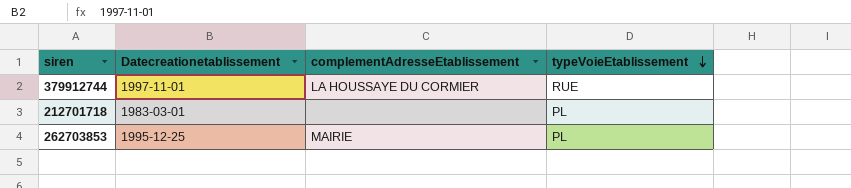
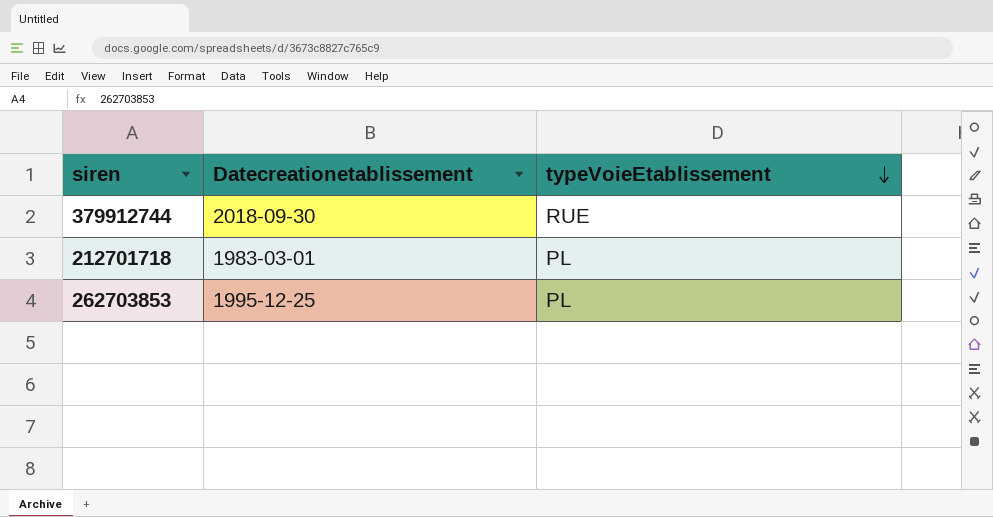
column complementAdresseEtablissement | position: 3 -> none
379912744 | Datecreationetablissement: 1997-11-01 -> 2018-09-30

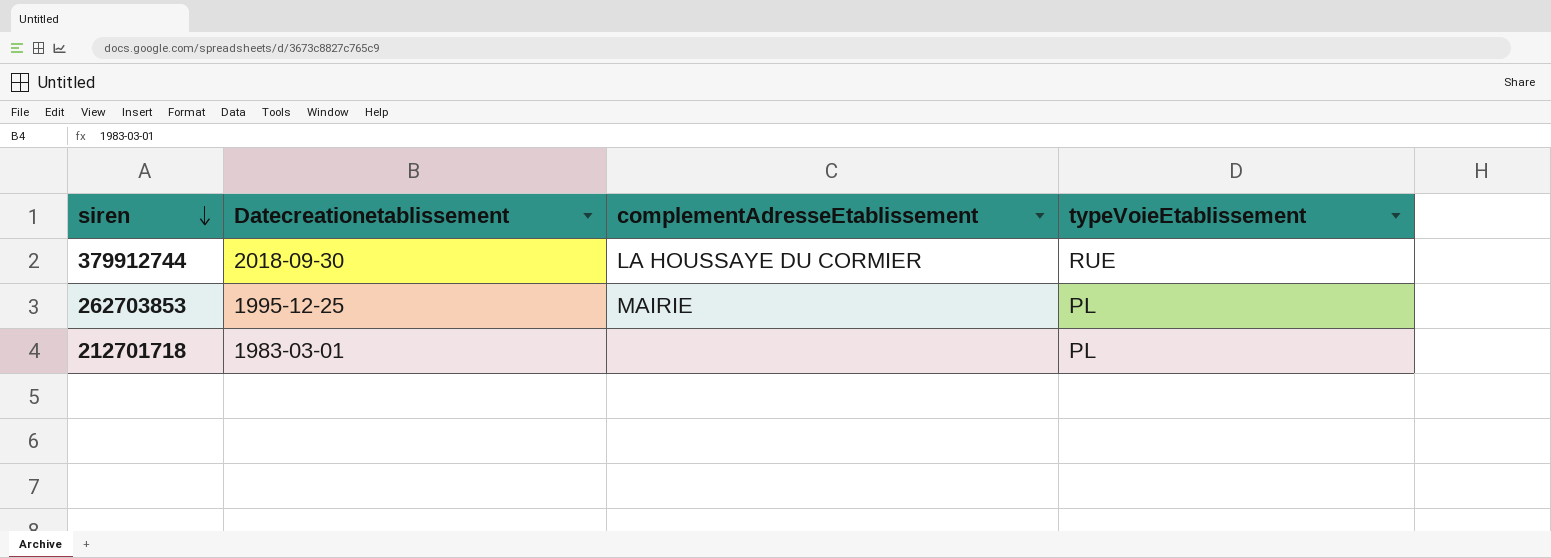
row order: typeVoieEtablissement descending -> siren descending
column complementAdresseEtablissement | position: none -> 3

